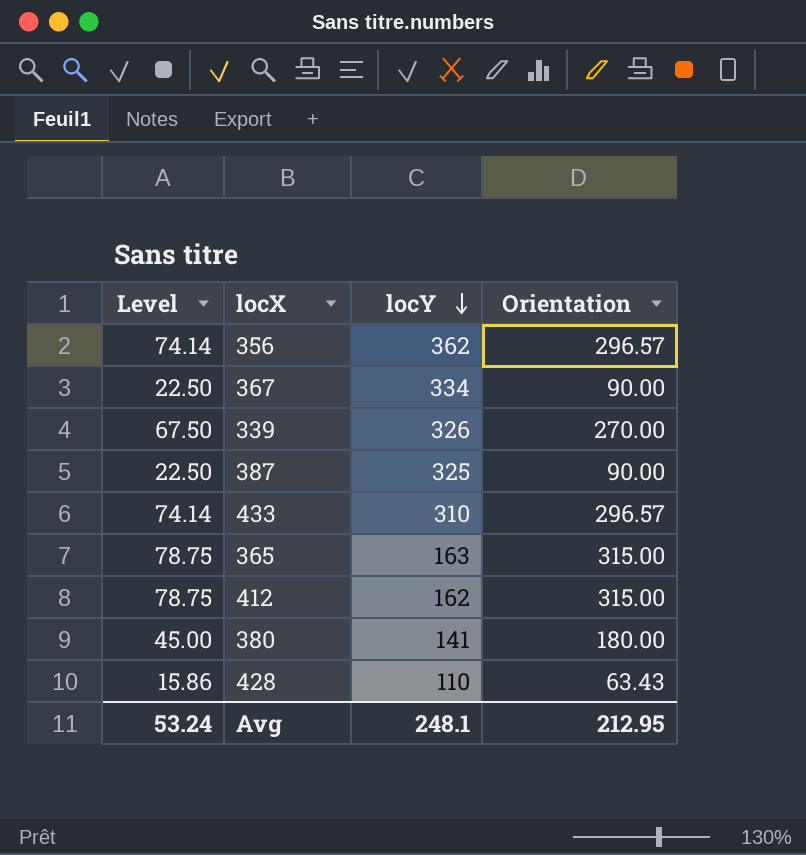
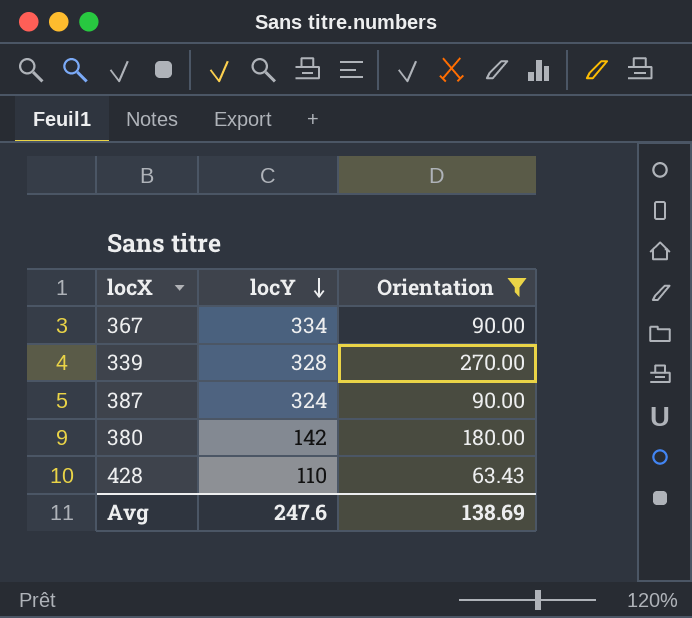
filter: none -> Orientation <= 270.00
column Level | formula: [Orientation] * 0.25 -> none
339 | locY: 326 -> 328
387 | locY: 325 -> 324
380 | locY: 141 -> 142
Avg | locY: 248.1 -> 247.6
Avg | Orientation: 212.95 -> 138.69

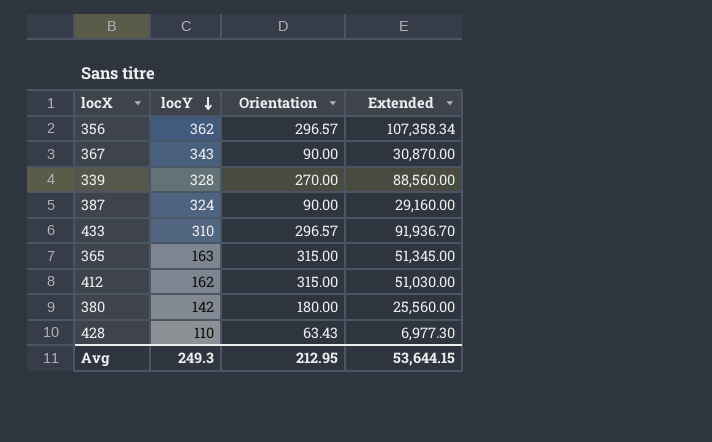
filter: Orientation <= 270.00 -> none
column Extended | formula: none -> [locY] * [Orientation]
367 | locY: 334 -> 343
Avg | locY: 247.6 -> 249.3
Avg | Orientation: 138.69 -> 212.95

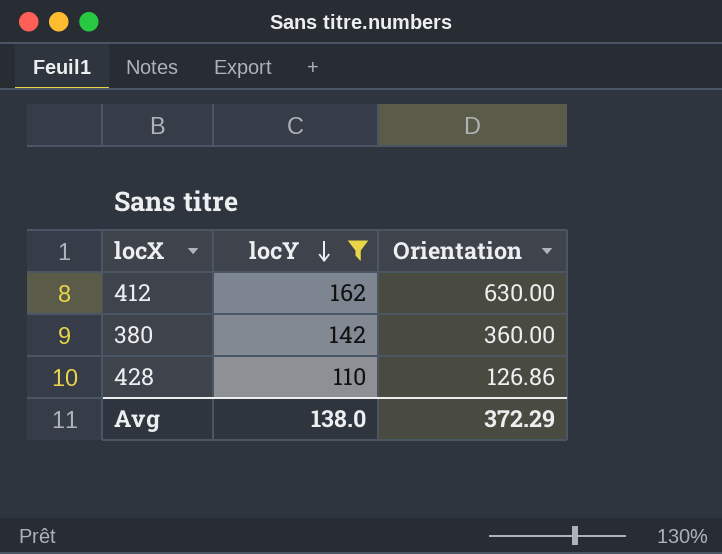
filter: none -> locY <= 162
column Extended | formula: [locY] * [Orientation] -> none
412 | Orientation: 315.00 -> 630.00
380 | Orientation: 180.00 -> 360.00
428 | Orientation: 63.43 -> 126.86
Avg | locY: 249.3 -> 138.0
Avg | Orientation: 212.95 -> 372.29

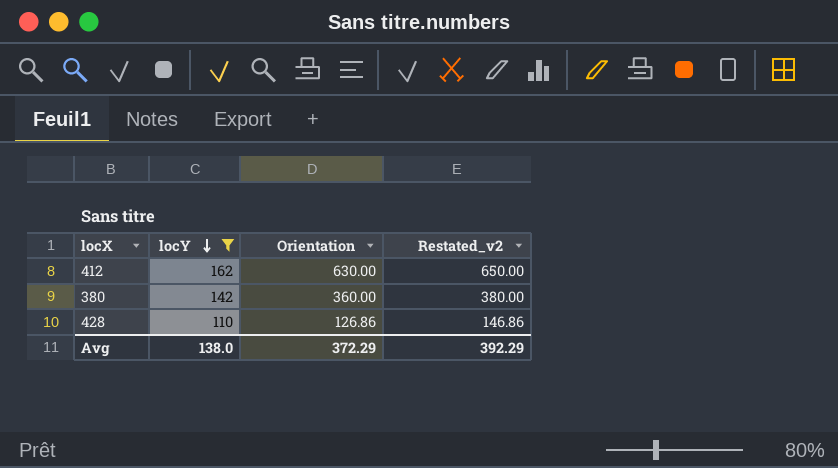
column Restated_v2 | formula: none -> [Orientation] + 20

